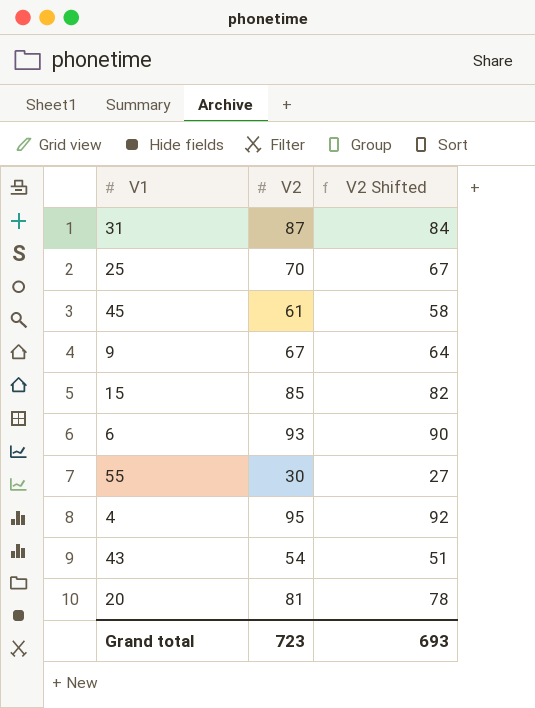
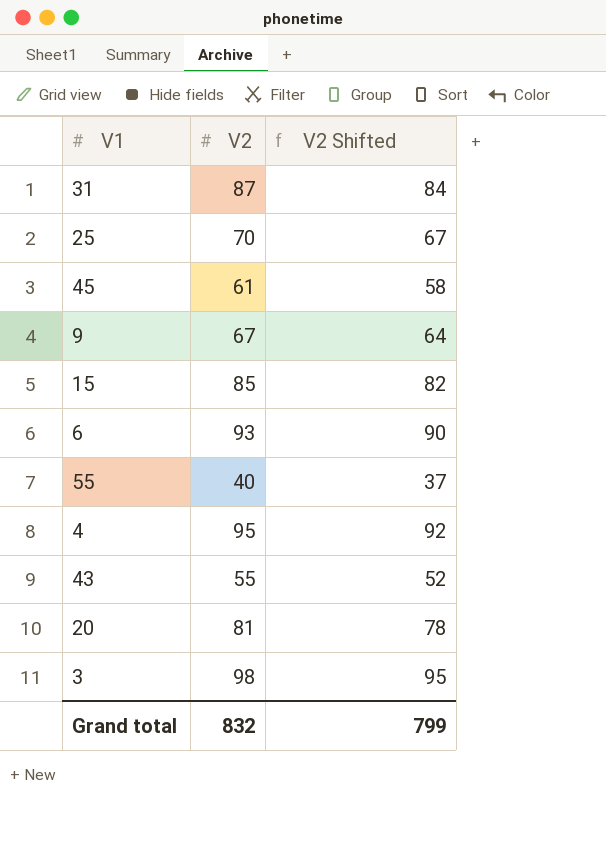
55 | V2: 30 -> 40
55 | V2 Shifted: 27 -> 37
43 | V2: 54 -> 55
43 | V2 Shifted: 51 -> 52
row 3: none -> 98 | 95
Grand total | V2: 723 -> 832
Grand total | V2 Shifted: 693 -> 799

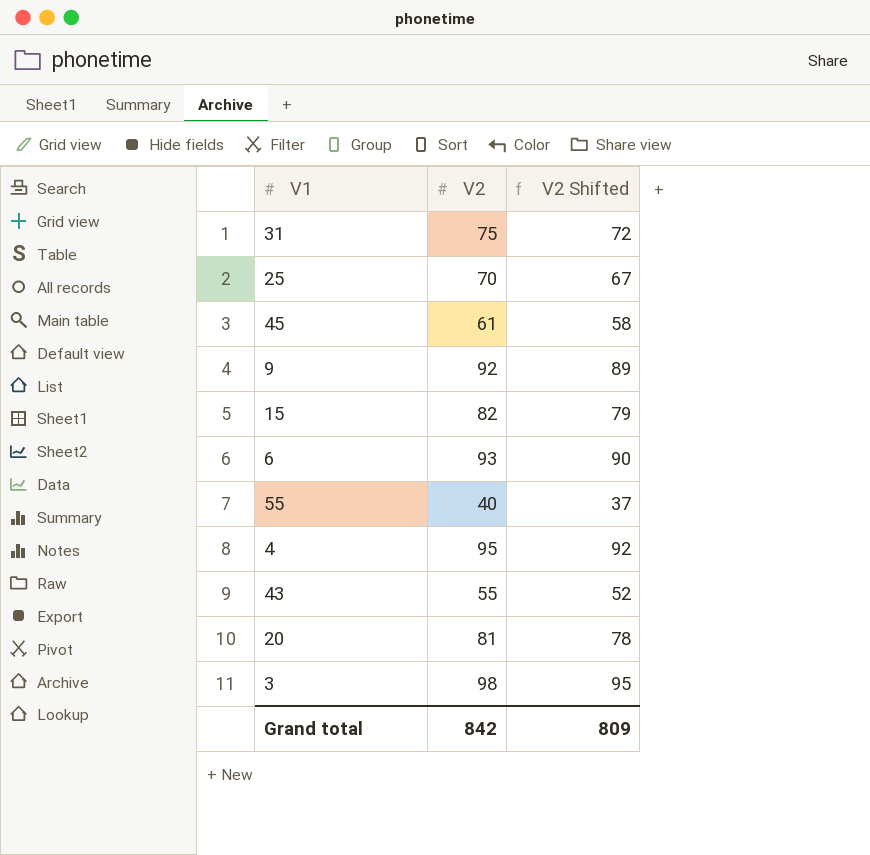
31 | V2: 87 -> 75
31 | V2 Shifted: 84 -> 72
9 | V2: 67 -> 92
9 | V2 Shifted: 64 -> 89
15 | V2: 85 -> 82
15 | V2 Shifted: 82 -> 79
Grand total | V2: 832 -> 842
Grand total | V2 Shifted: 799 -> 809

